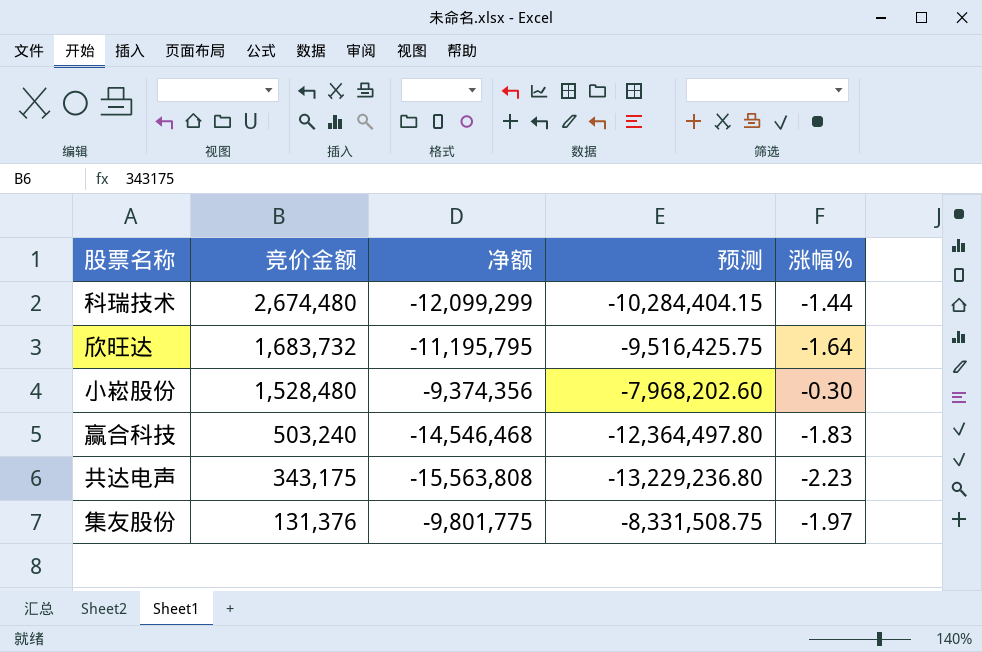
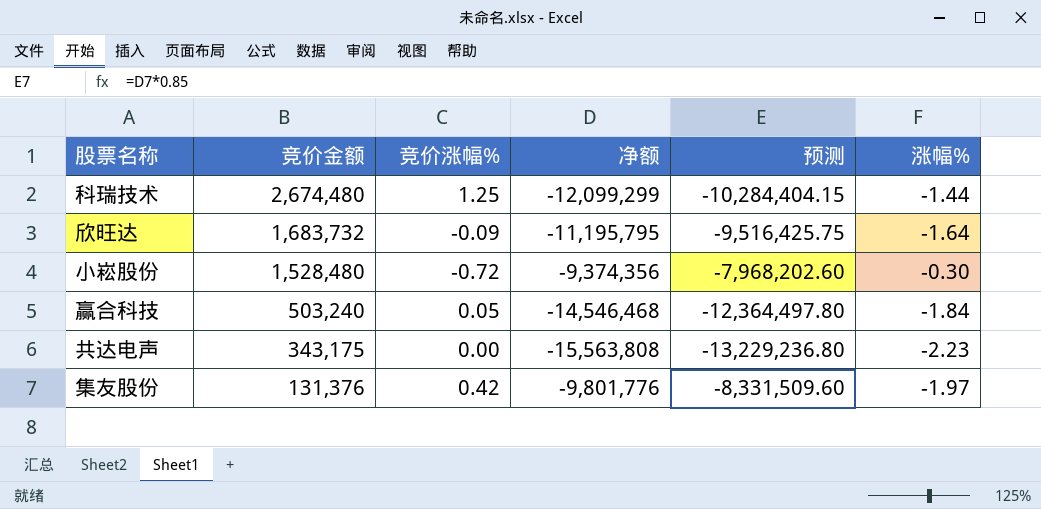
column 竞价涨幅% | position: none -> 3
赢合科技 | 涨幅%: -1.83 -> -1.84
集友股份 | 净额: -9,801,775 -> -9,801,776
集友股份 | 预测: -8,331,508.75 -> -8,331,509.60

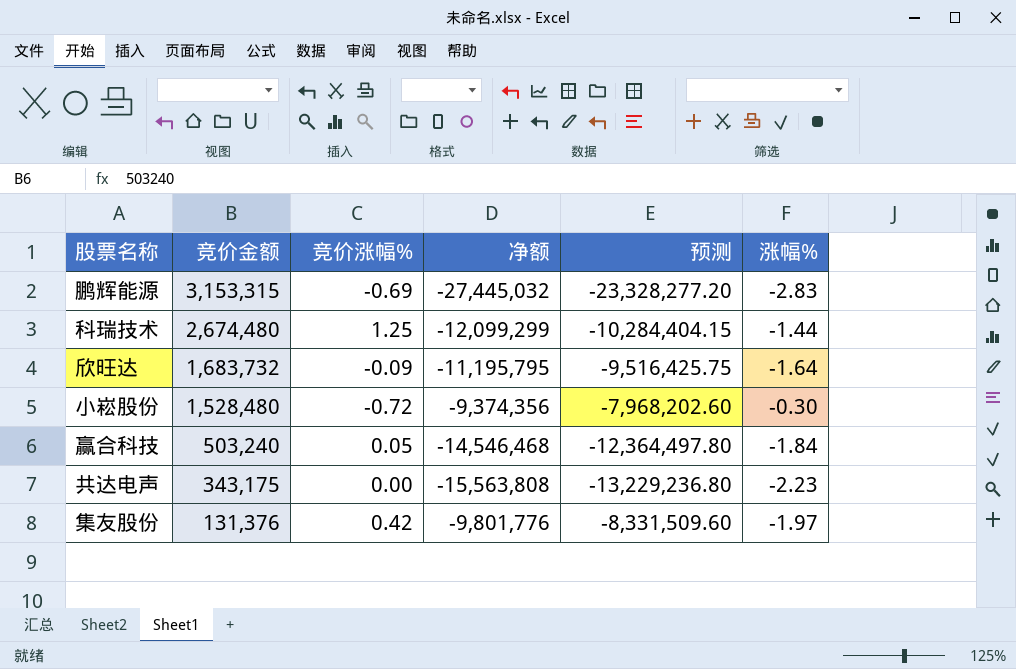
row 鹏辉能源: none -> 3,153,315 | -0.69 | -27,445,032 | -23,328,277.20 | -2.83

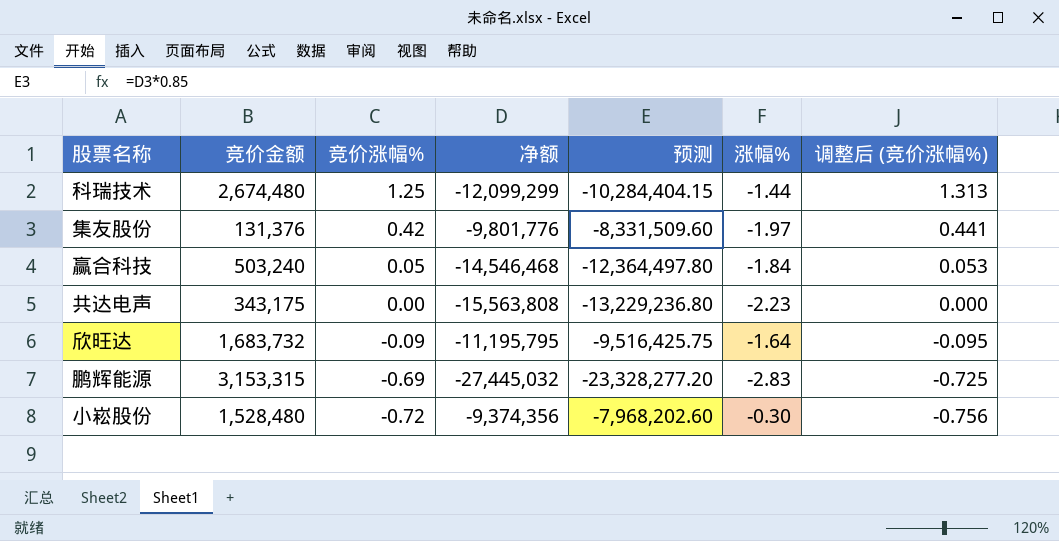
row order: 竞价金额 descending -> 竞价涨幅% descending
column 调整后 (竞价涨幅%) | formula: none -> [竞价涨幅%] * 1.05

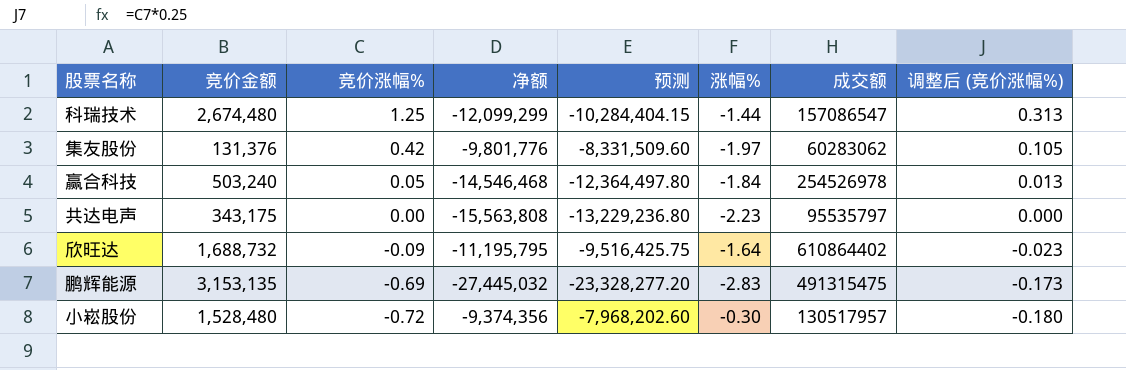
column 成交额 | position: none -> 7
column 调整后 (竞价涨幅%) | formula: [竞价涨幅%] * 1.05 -> [竞价涨幅%] * 0.25
欣旺达 | 竞价金额: 1,683,732 -> 1,688,732
鹏辉能源 | 竞价金额: 3,153,315 -> 3,153,135

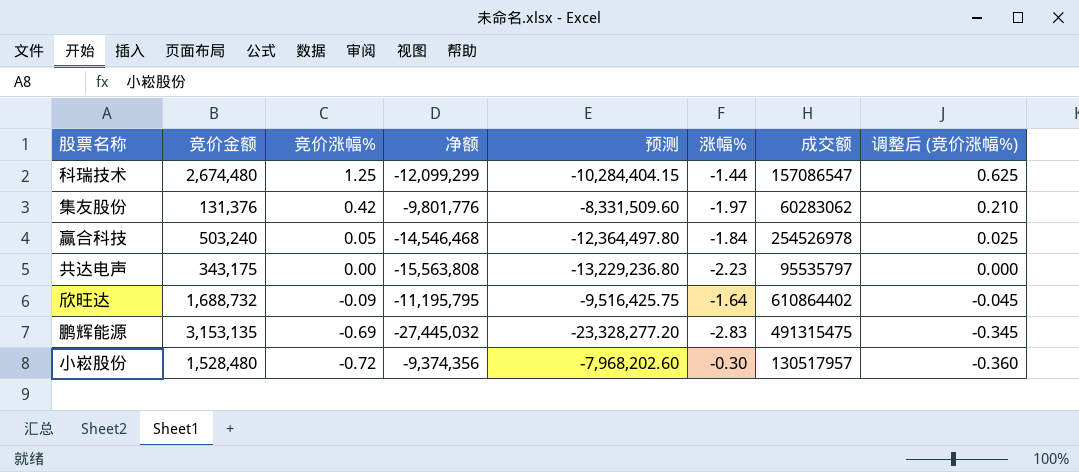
column 调整后 (竞价涨幅%) | formula: [竞价涨幅%] * 0.25 -> [竞价涨幅%] * 0.5

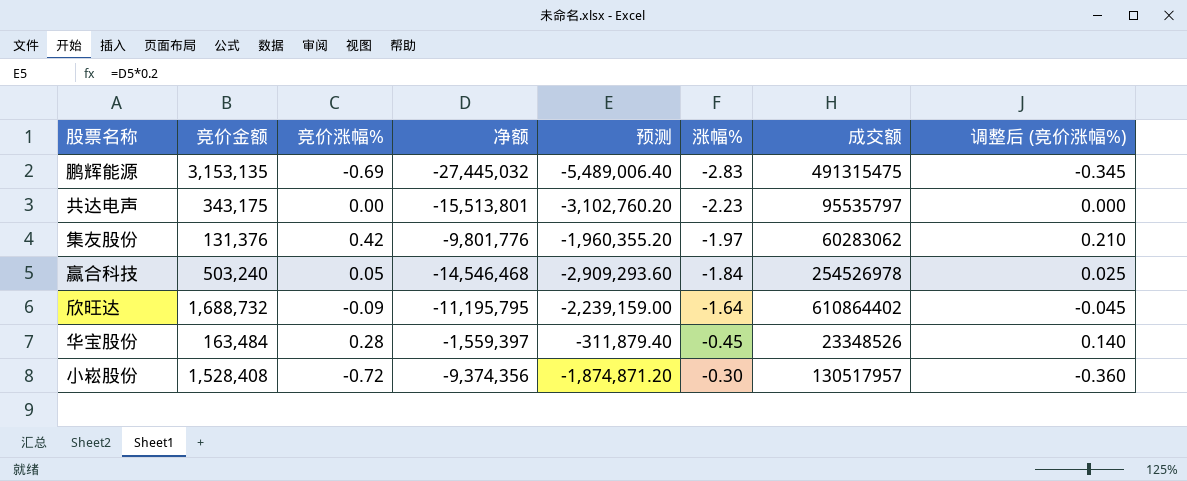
row order: 竞价涨幅% descending -> 涨幅% ascending
column 预测 | formula: [净额] * 0.85 -> [净额] * 0.2
row 科瑞技术: 2,674,480 | 1.25 | -12,099,299 | -10,284,404.15 | -1.44 | 157086547 | 0.625 -> none
共达电声 | 净额: -15,563,808 -> -15,513,801
row 华宝股份: none -> 163,484 | 0.28 | -1,559,397 | -311,879.40 | -0.45 | 23348526 | 0.140
小崧股份 | 竞价金额: 1,528,480 -> 1,528,408

